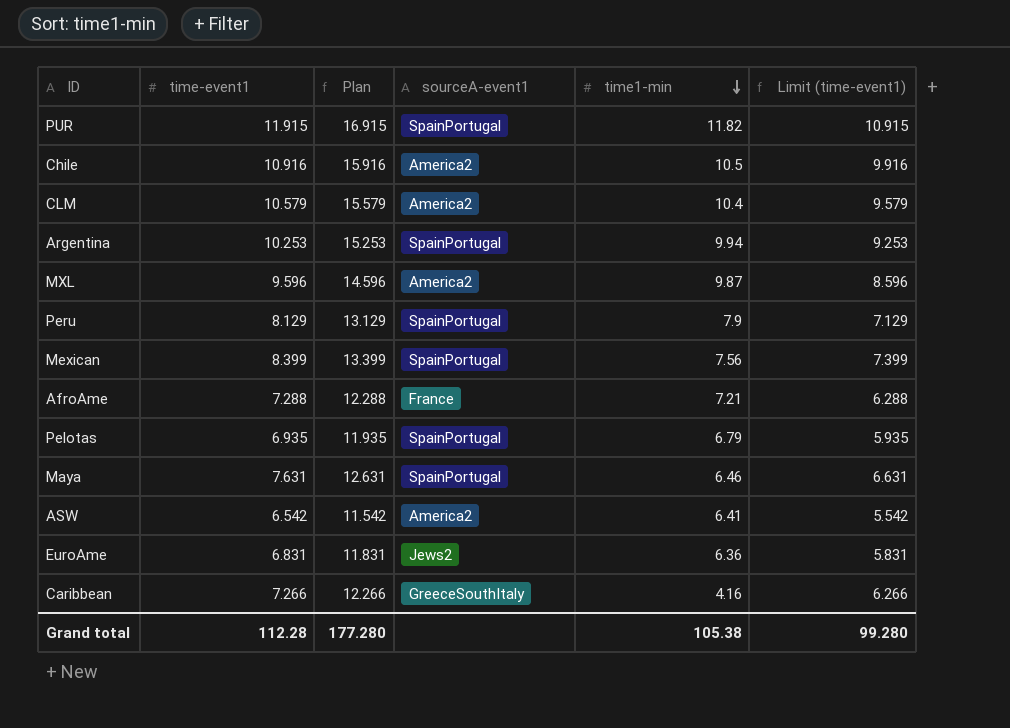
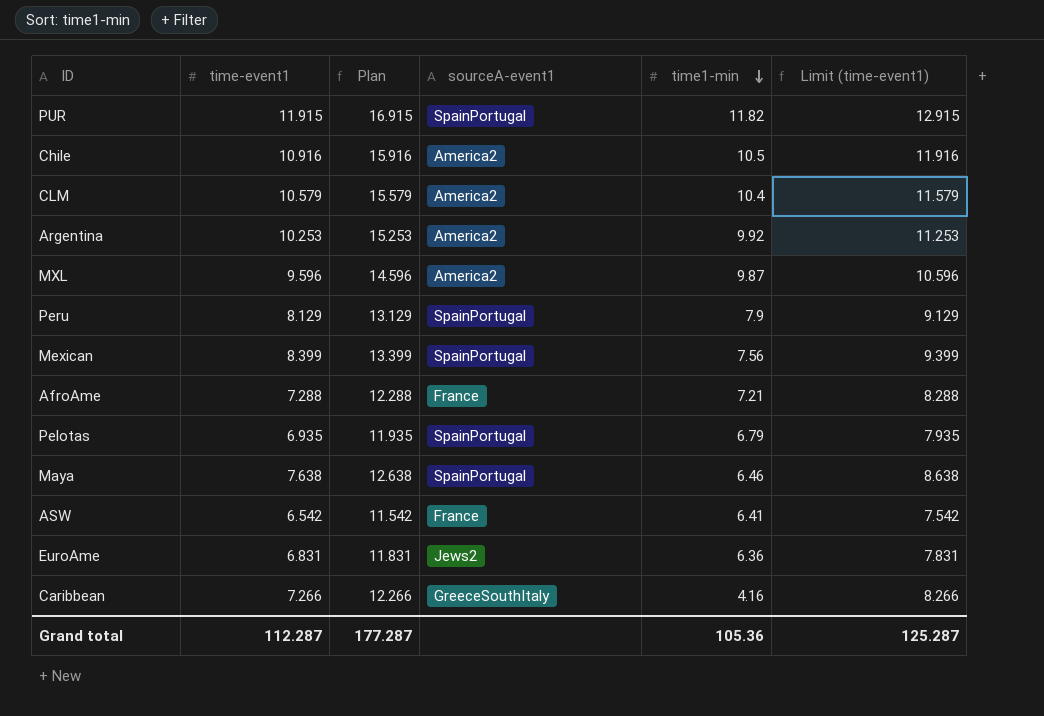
column Limit (time-event1) | formula: [time-event1] - 1 -> [time-event1] + 1
Argentina | sourceA-event1: SpainPortugal -> America2
Argentina | time1-min: 9.94 -> 9.92
Maya | time-event1: 7.631 -> 7.638
Maya | Plan: 12.631 -> 12.638
ASW | sourceA-event1: America2 -> France
Grand total | time-event1: 112.28 -> 112.287
Grand total | Plan: 177.280 -> 177.287
Grand total | time1-min: 105.38 -> 105.36
Grand total | Limit (time-event1): 99.280 -> 125.287

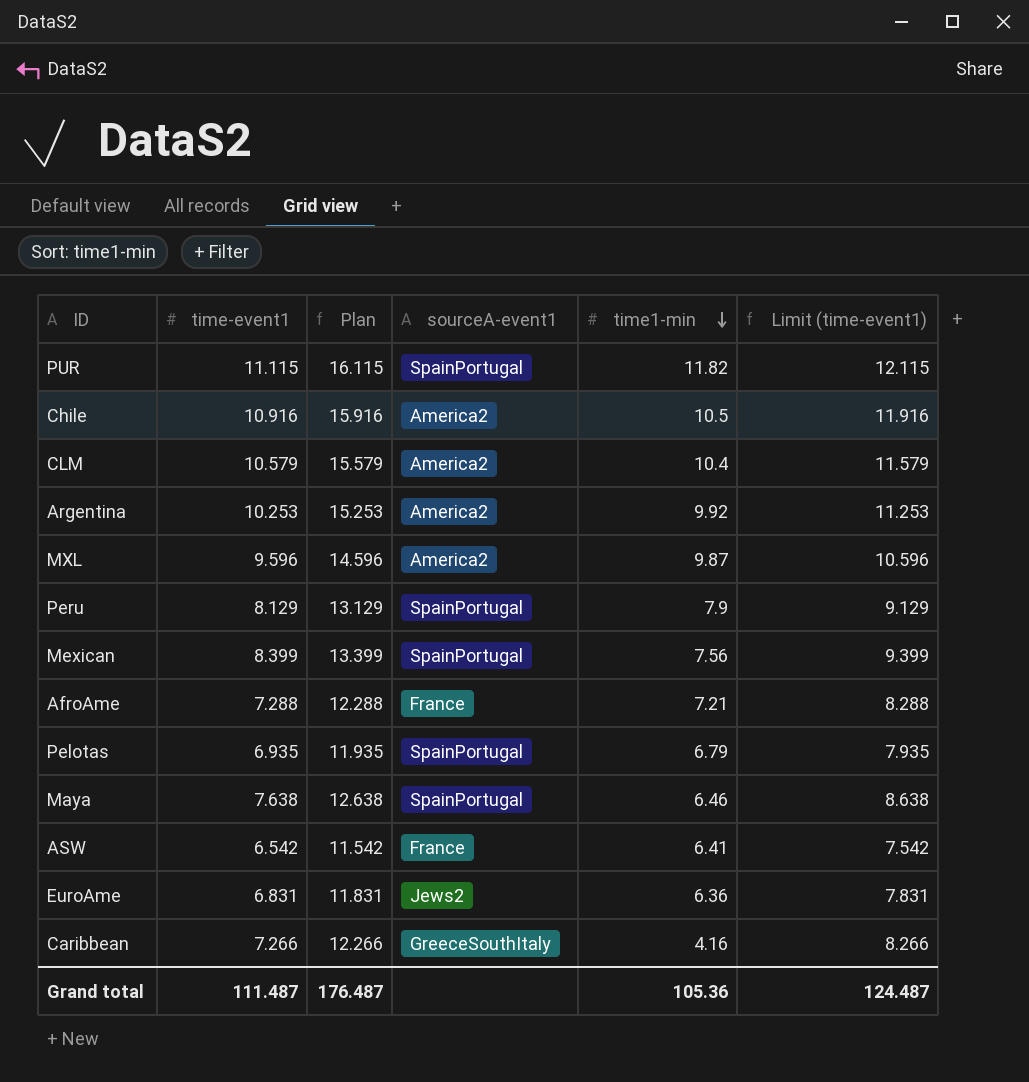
PUR | time-event1: 11.915 -> 11.115
PUR | Plan: 16.915 -> 16.115
PUR | Limit (time-event1): 12.915 -> 12.115
Grand total | time-event1: 112.287 -> 111.487
Grand total | Plan: 177.287 -> 176.487
Grand total | Limit (time-event1): 125.287 -> 124.487

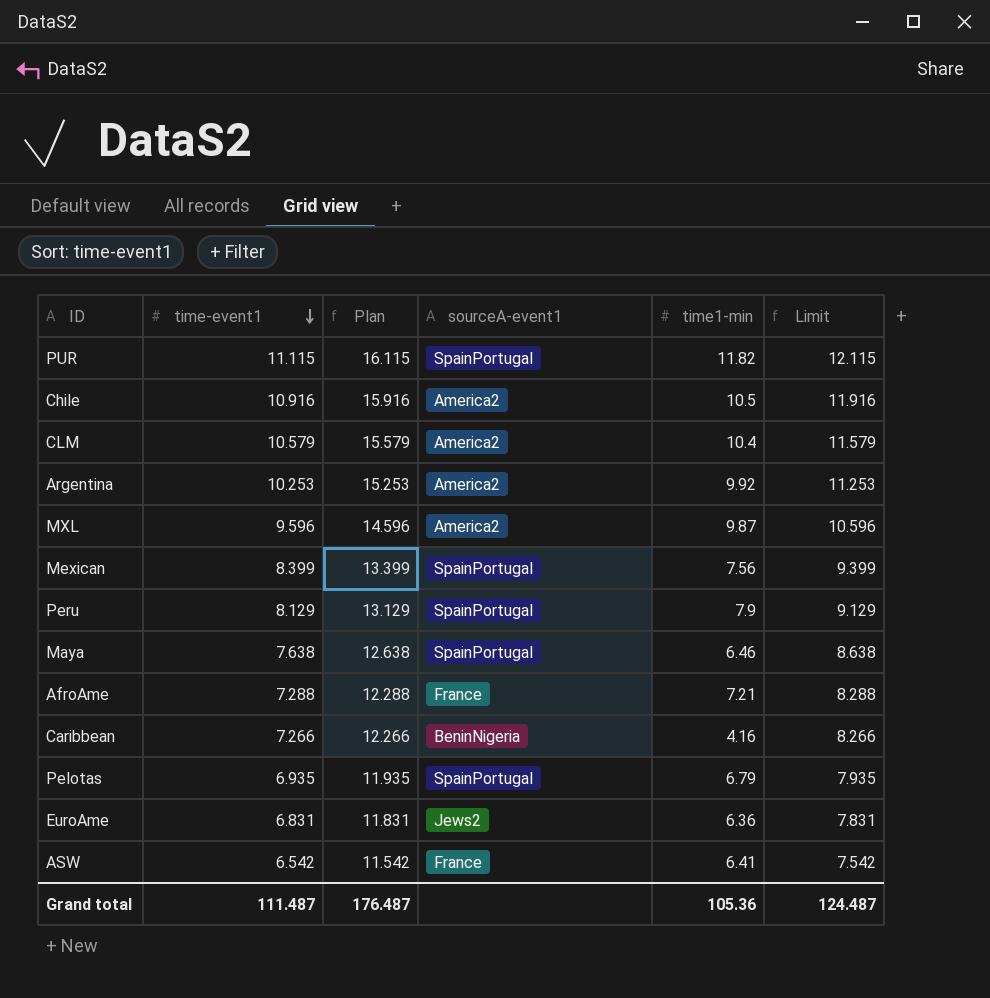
row order: time1-min descending -> time-event1 descending
column name: Limit (time-event1) -> Limit
Caribbean | sourceA-event1: GreeceSouthItaly -> BeninNigeria

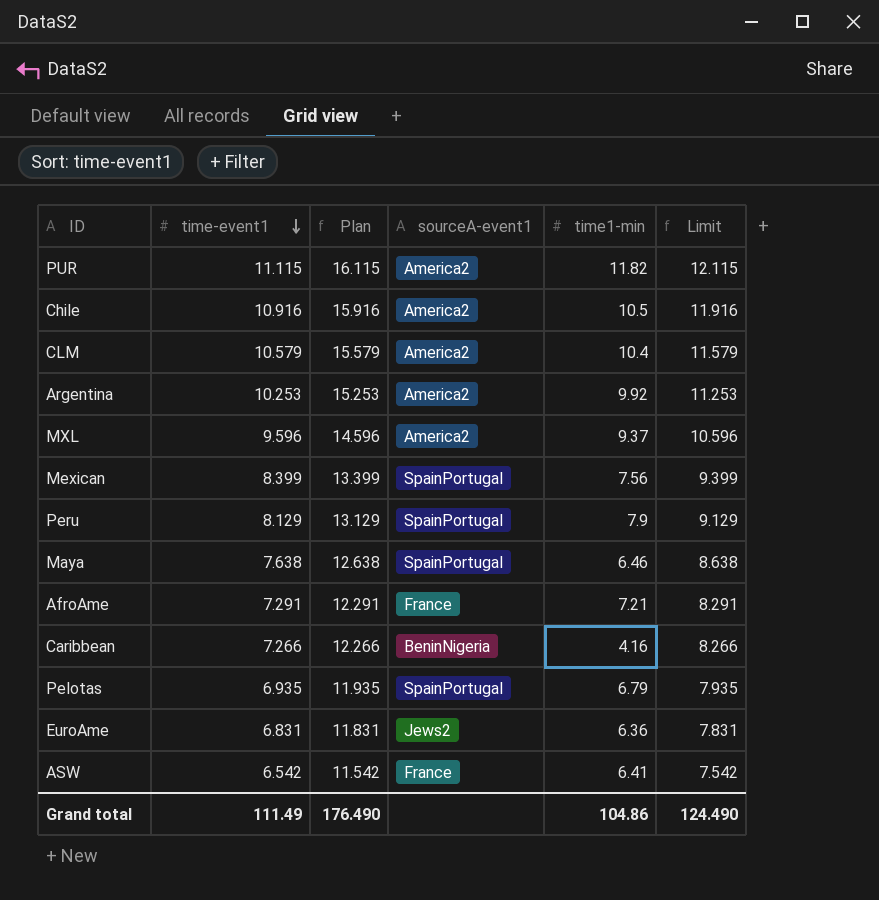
PUR | sourceA-event1: SpainPortugal -> America2
MXL | time1-min: 9.87 -> 9.37
AfroAme | time-event1: 7.288 -> 7.291
AfroAme | Plan: 12.288 -> 12.291
AfroAme | Limit: 8.288 -> 8.291
Grand total | time-event1: 111.487 -> 111.49
Grand total | Plan: 176.487 -> 176.490
Grand total | time1-min: 105.36 -> 104.86
Grand total | Limit: 124.487 -> 124.490

